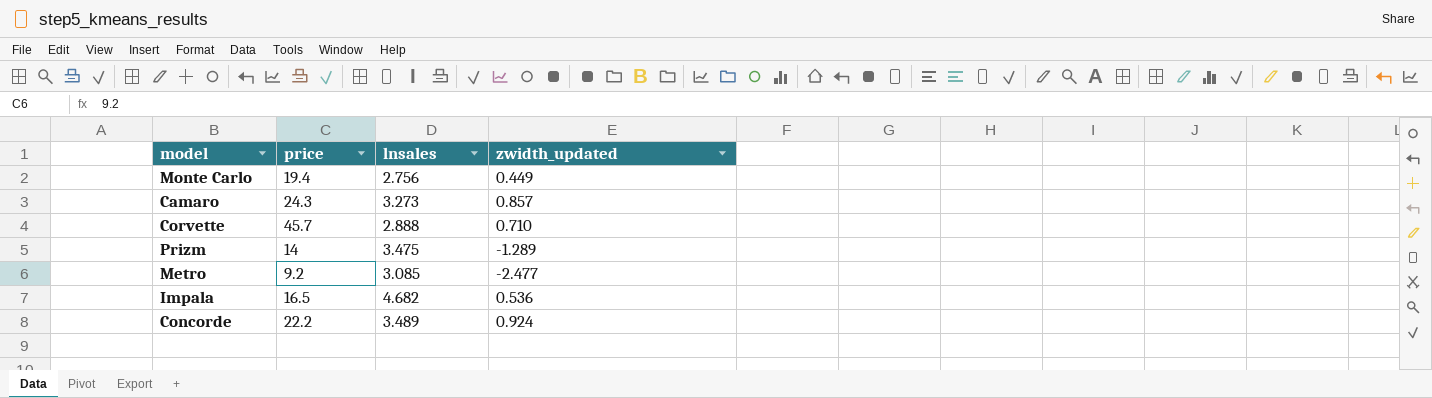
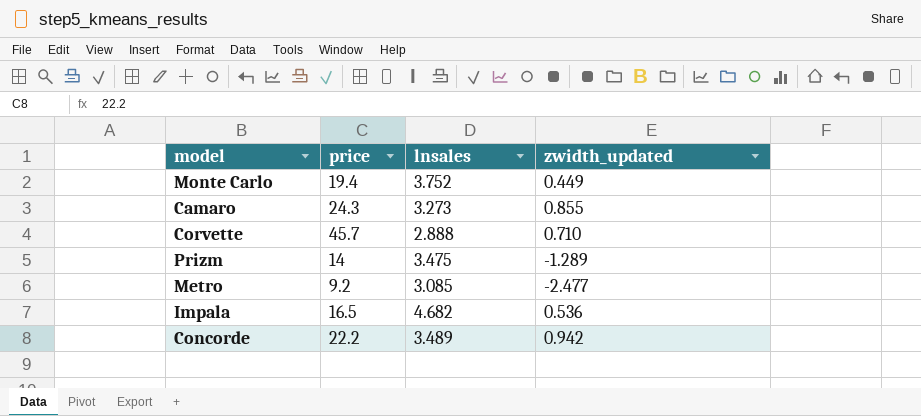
Monte Carlo | lnsales: 2.756 -> 3.752
Camaro | zwidth_updated: 0.857 -> 0.855
Concorde | zwidth_updated: 0.924 -> 0.942

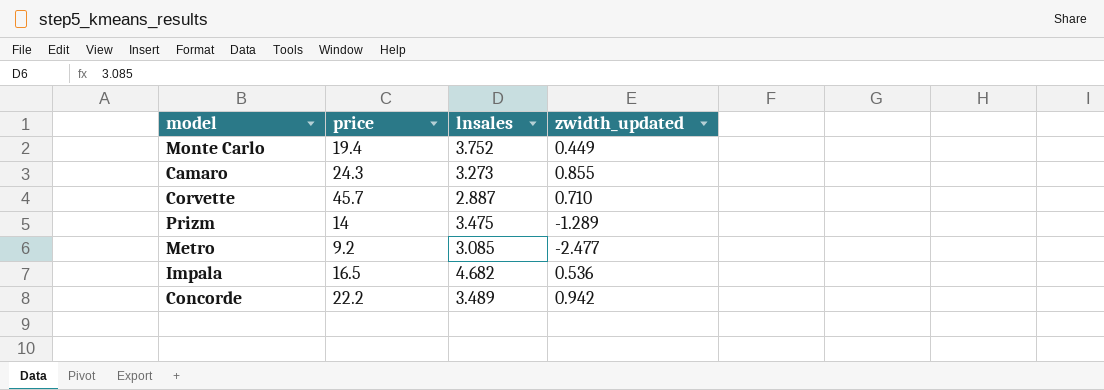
Corvette | lnsales: 2.888 -> 2.887

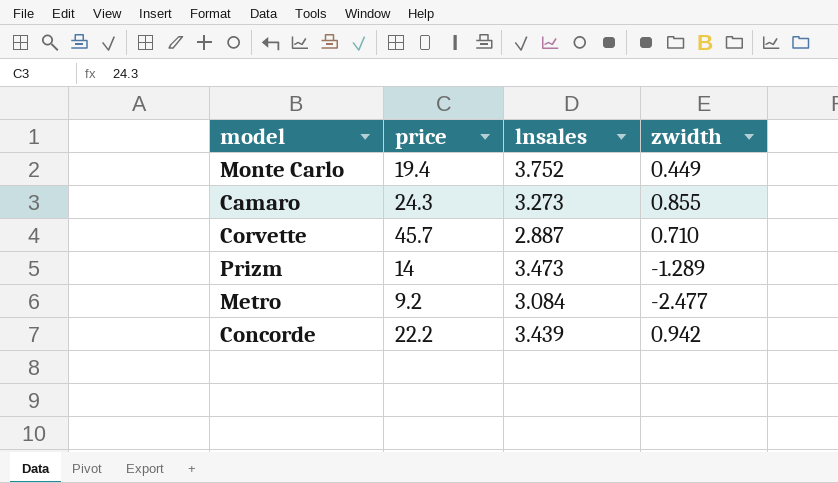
column name: zwidth_updated -> zwidth
row Impala: 16.5 | 4.682 | 0.536 -> none
Prizm | lnsales: 3.475 -> 3.473
Metro | lnsales: 3.085 -> 3.084
Concorde | lnsales: 3.489 -> 3.439

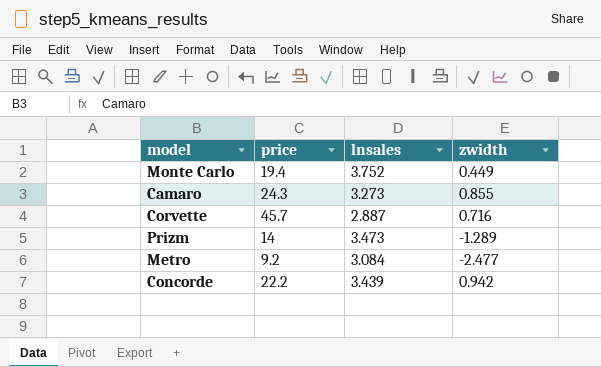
Corvette | zwidth: 0.710 -> 0.716

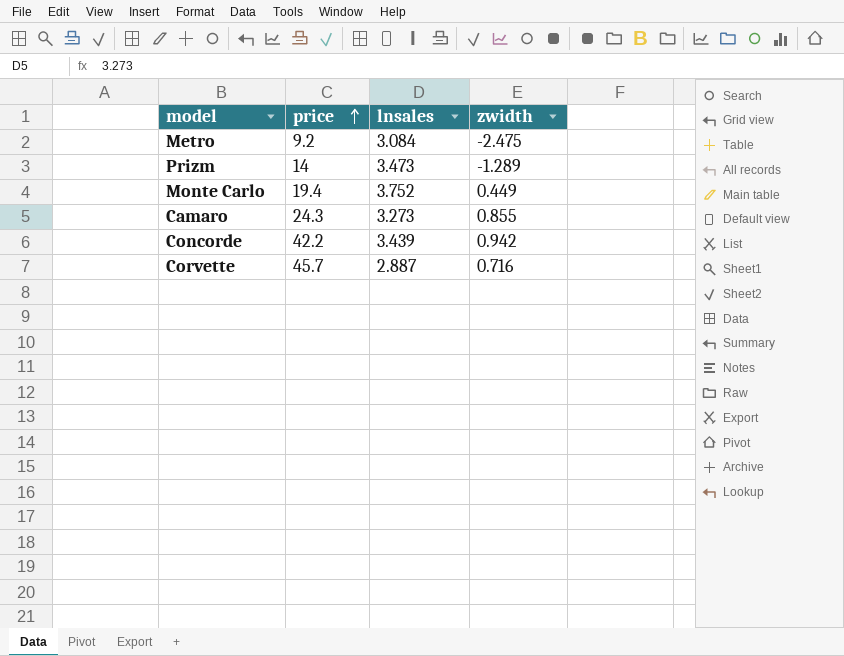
row order: none -> price ascending
Metro | zwidth: -2.477 -> -2.475
Concorde | price: 22.2 -> 42.2

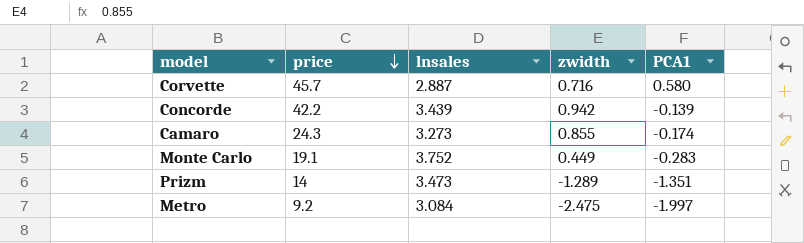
row order: price ascending -> price descending
column PCA1 | position: none -> 5
Monte Carlo | price: 19.4 -> 19.1

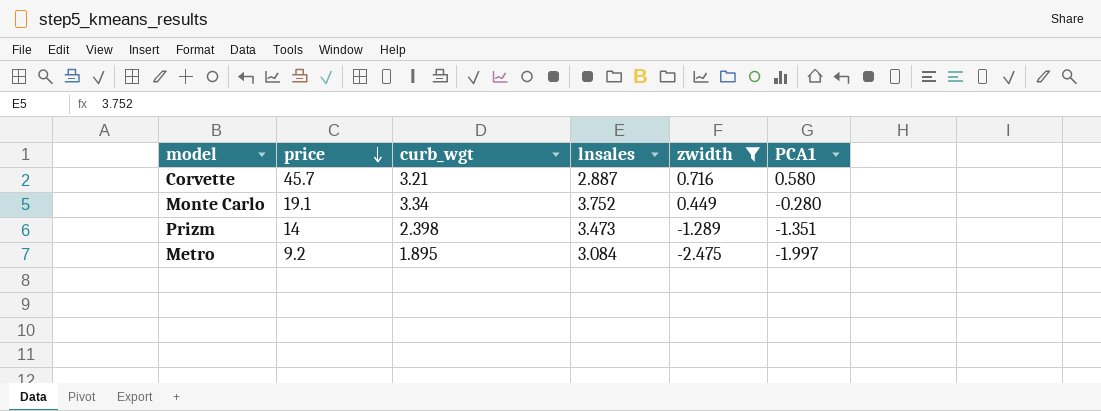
filter: none -> zwidth <= 0.716
column curb_wgt | position: none -> 3
Monte Carlo | PCA1: -0.283 -> -0.280

